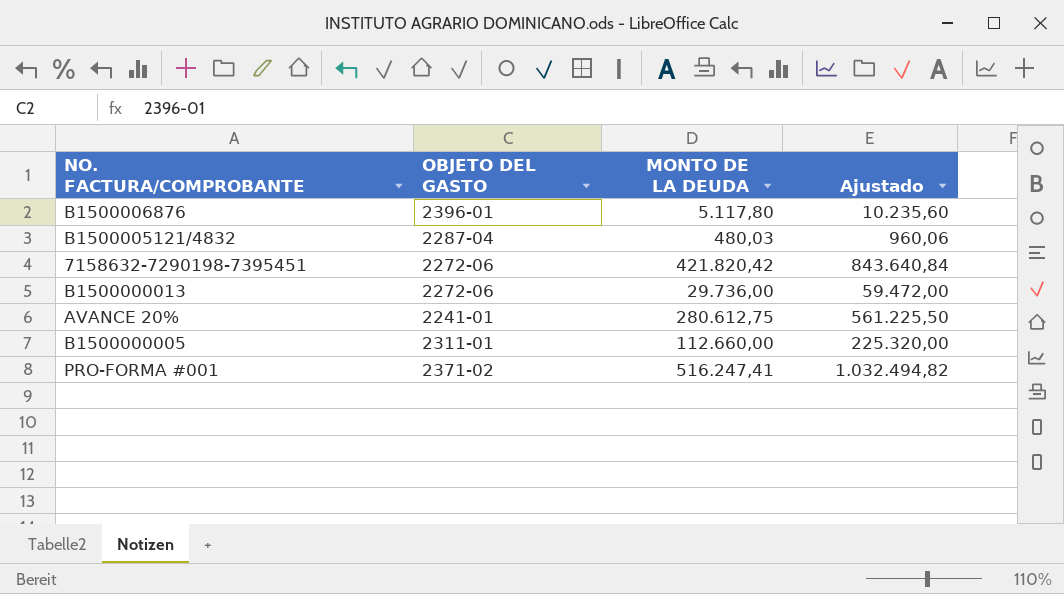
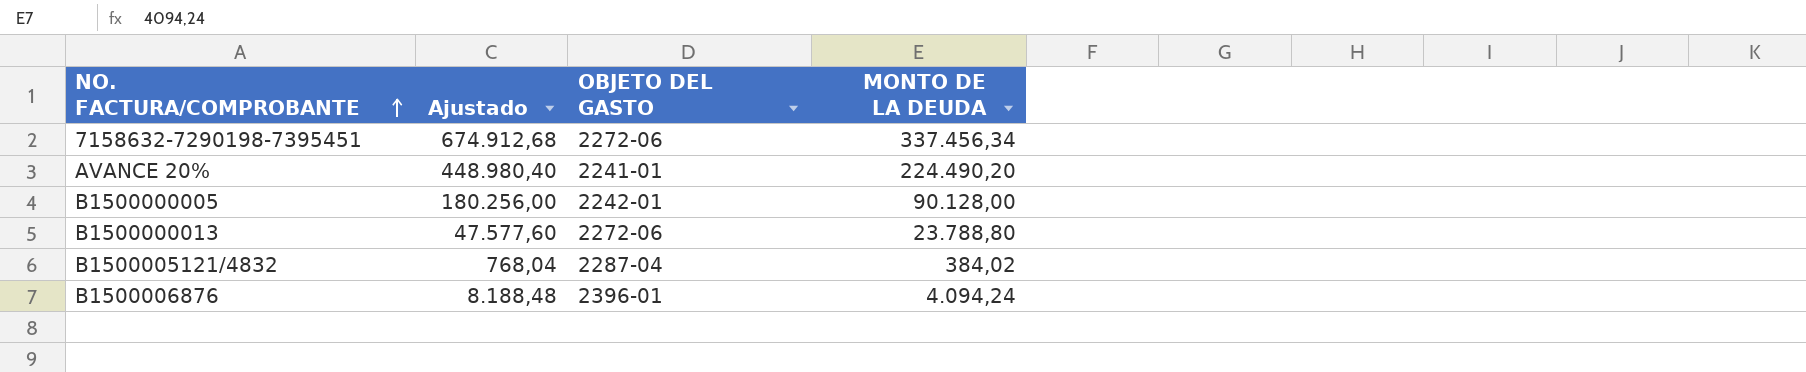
row order: none -> NO. FACTURA/COMPROBANTE ascending
column Ajustado | position: 4 -> 2
row PRO-FORMA #001: 2371-02 | 516.247,41 | 1.032.494,82 -> none
7158632-7290198-7395451 | Ajustado: 843.640,84 -> 674.912,68
7158632-7290198-7395451 | MONTO DE LA DEUDA: 421.820,42 -> 337.456,34
AVANCE 20% | Ajustado: 561.225,50 -> 448.980,40
AVANCE 20% | MONTO DE LA DEUDA: 280.612,75 -> 224.490,20
B1500000005 | Ajustado: 225.320,00 -> 180.256,00
B1500000005 | OBJETO DEL GASTO: 2311-01 -> 2242-01
B1500000005 | MONTO DE LA DEUDA: 112.660,00 -> 90.128,00
B1500000013 | Ajustado: 59.472,00 -> 47.577,60
B1500000013 | MONTO DE LA DEUDA: 29.736,00 -> 23.788,80
B1500005121/4832 | Ajustado: 960,06 -> 768,04
B1500005121/4832 | MONTO DE LA DEUDA: 480,03 -> 384,02
B1500006876 | Ajustado: 10.235,60 -> 8.188,48
B1500006876 | MONTO DE LA DEUDA: 5.117,80 -> 4.094,24

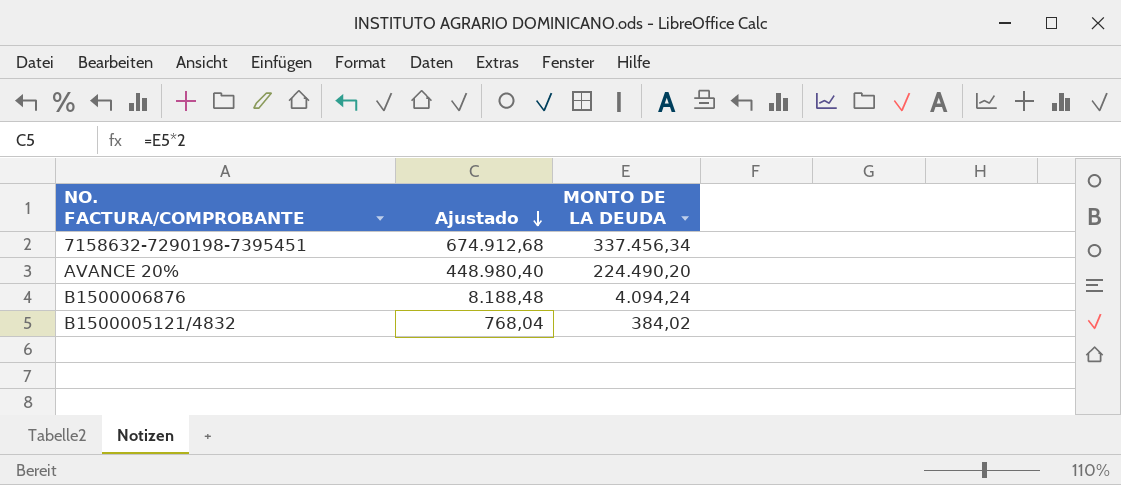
row order: NO. FACTURA/COMPROBANTE ascending -> Ajustado descending
column OBJETO DEL GASTO | position: 3 -> none
row B1500000005: 180.256,00 | 2242-01 | 90.128,00 -> none
row B1500000013: 47.577,60 | 2272-06 | 23.788,80 -> none

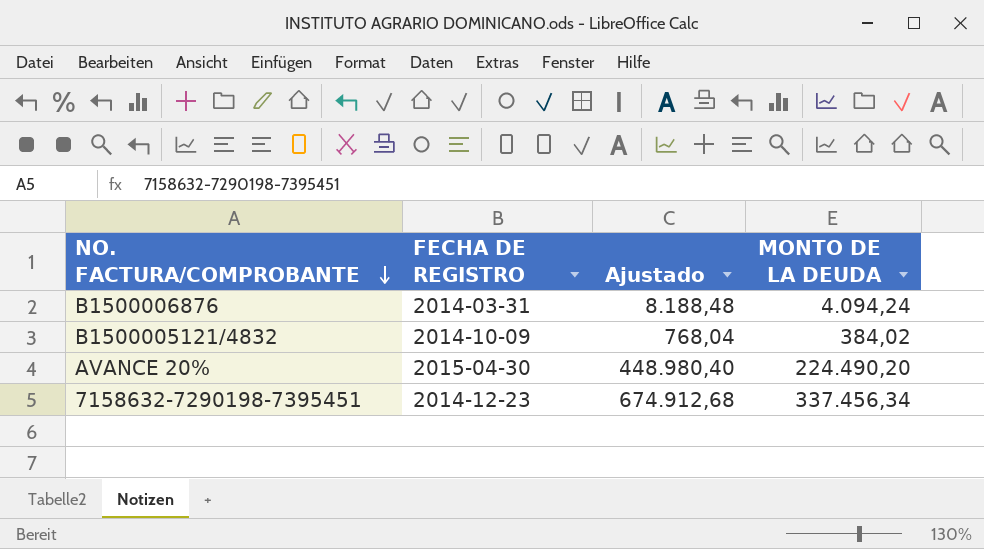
row order: Ajustado descending -> NO. FACTURA/COMPROBANTE descending
column FECHA DE REGISTRO | position: none -> 2

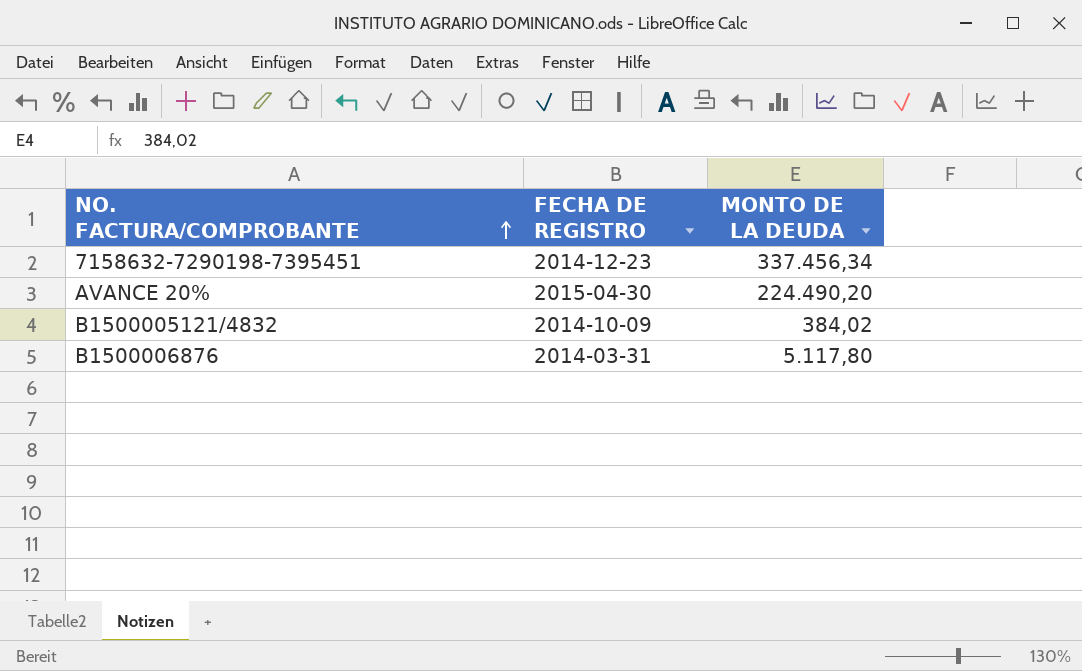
row order: NO. FACTURA/COMPROBANTE descending -> NO. FACTURA/COMPROBANTE ascending
column Ajustado | formula: [MONTO DE LA DEUDA] * 2 -> none
B1500006876 | MONTO DE LA DEUDA: 4.094,24 -> 5.117,80

